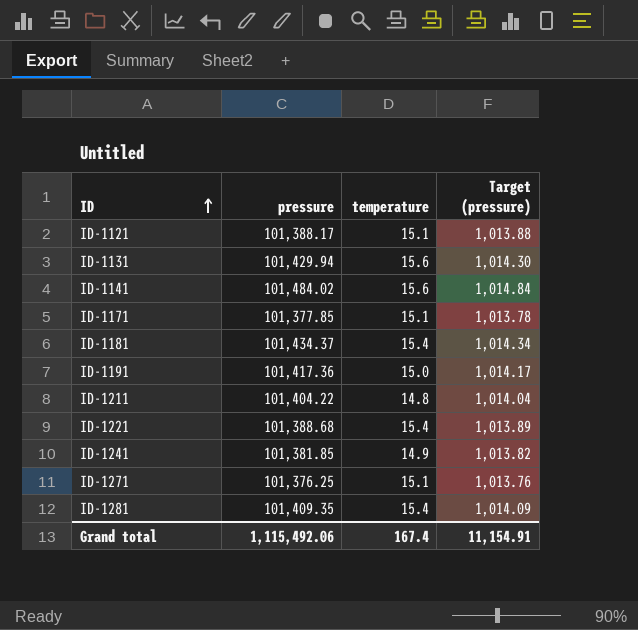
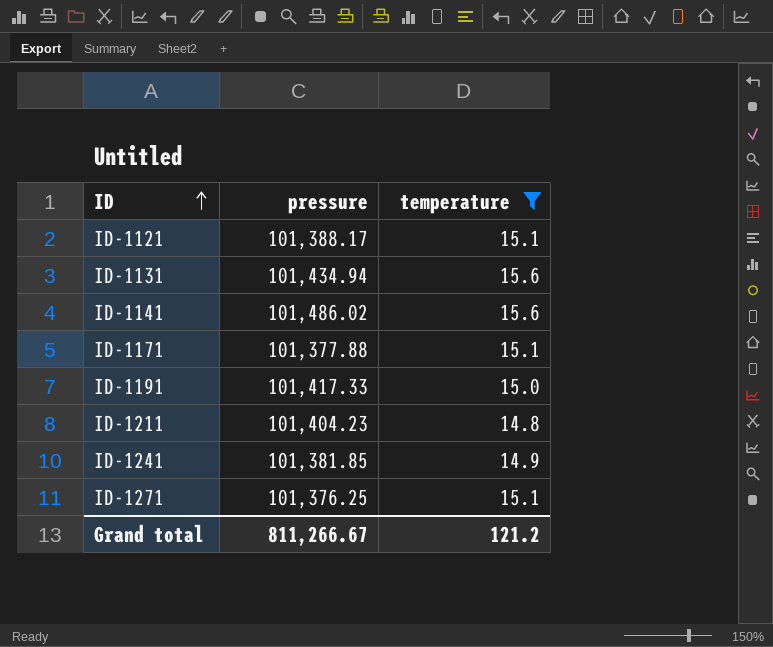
filter: none -> temperature != 15.4
column Target (pressure) | formula: [pressure] * 0.01 -> none
ID-1131 | pressure: 101,429.94 -> 101,434.94
ID-1141 | pressure: 101,484.02 -> 101,486.02
ID-1171 | pressure: 101,377.85 -> 101,377.88
ID-1191 | pressure: 101,417.36 -> 101,417.33
ID-1211 | pressure: 101,404.22 -> 101,404.23
Grand total | pressure: 1,115,492.06 -> 811,266.67
Grand total | temperature: 167.4 -> 121.2

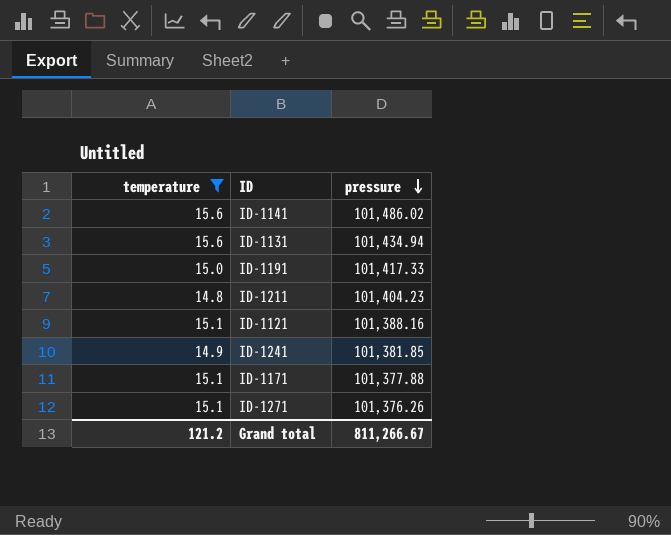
row order: ID ascending -> pressure descending
column temperature | position: 3 -> 1
ID-1121 | pressure: 101,388.17 -> 101,388.16
ID-1271 | pressure: 101,376.25 -> 101,376.26

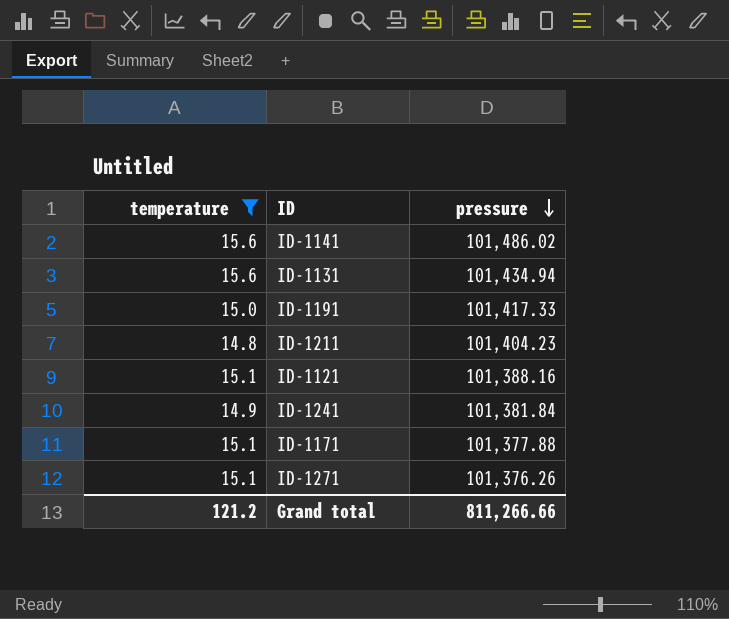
ID-1241 | pressure: 101,381.85 -> 101,381.84
Grand total | pressure: 811,266.67 -> 811,266.66

